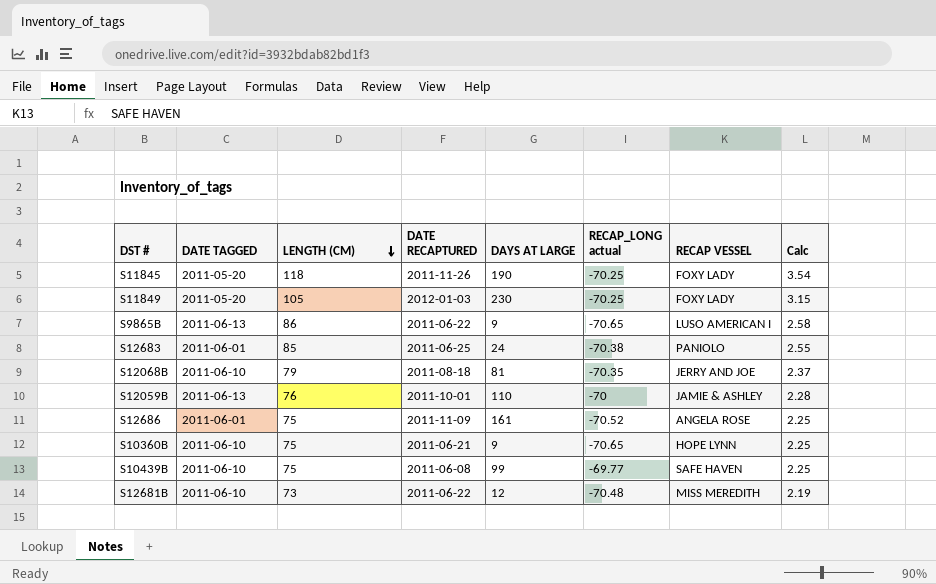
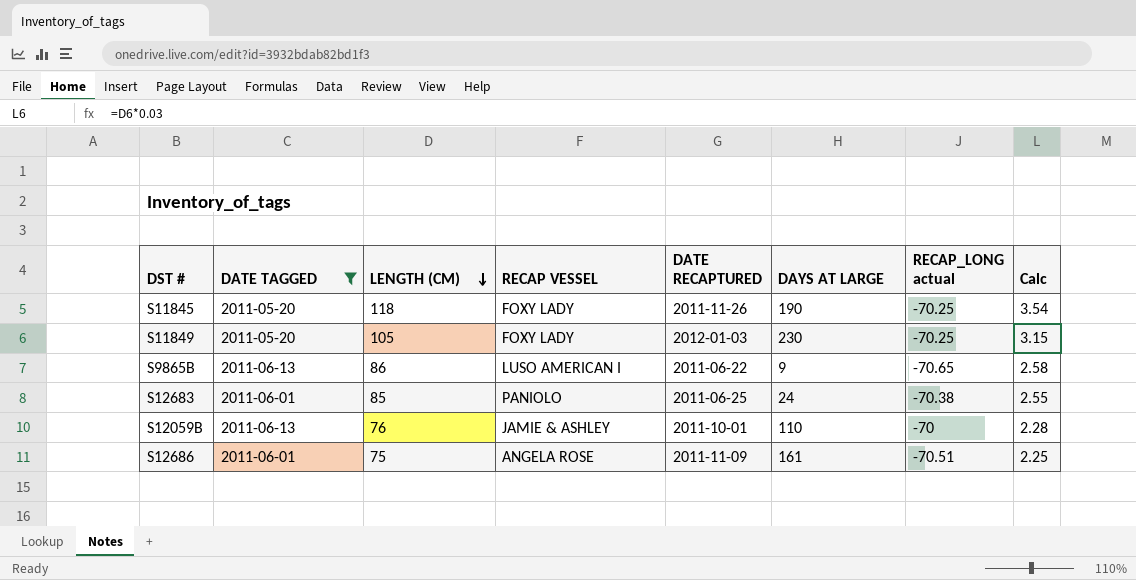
filter: none -> DATE TAGGED != 2011-06-10
column RECAP VESSEL | position: 7 -> 4
S12686 | RECAP_LONG actual: -70.52 -> -70.51

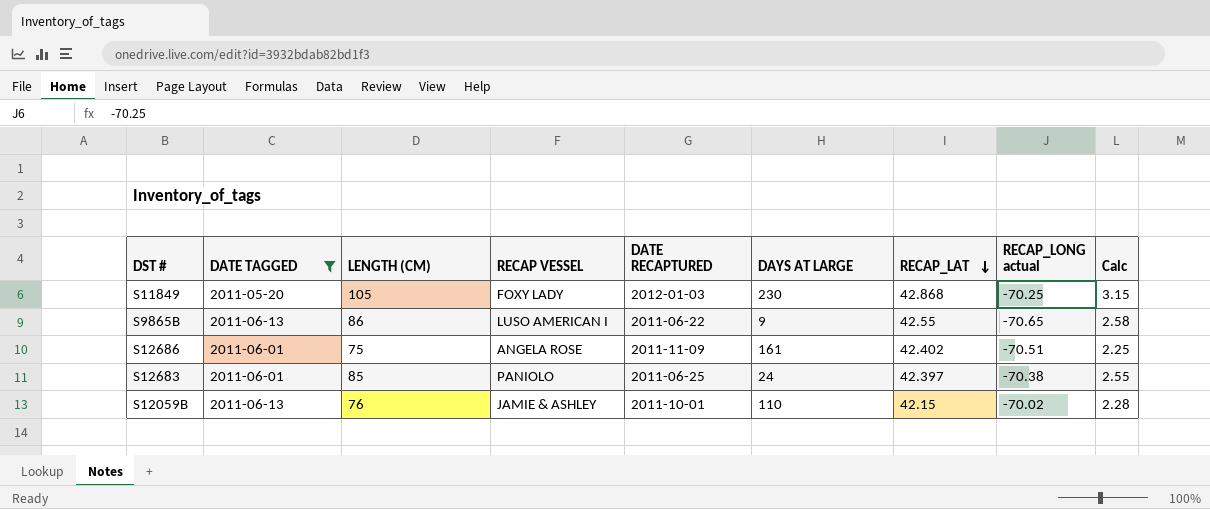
row order: LENGTH (CM) descending -> RECAP_LAT descending
column RECAP_LAT | position: none -> 7
row S11845: 2011-05-20 | 118 | FOXY LADY | 2011-11-26 | 190 | -70.25 | 3.54 -> none
S12059B | RECAP_LONG actual: -70 -> -70.02

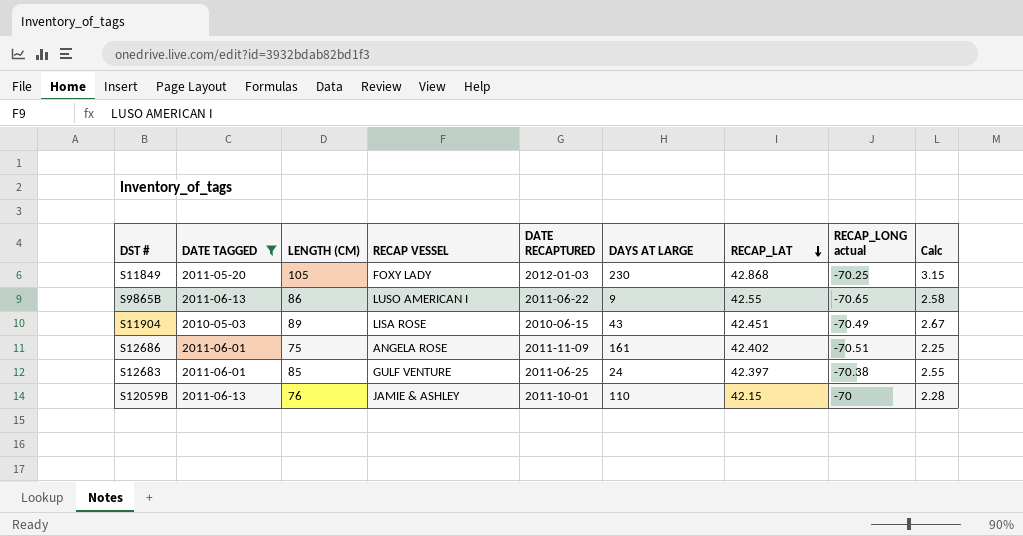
row S11904: none -> 2010-05-03 | 89 | LISA ROSE | 2010-06-15 | 43 | 42.451 | -70.49 | 2.67
S12683 | RECAP VESSEL: PANIOLO -> GULF VENTURE
S12059B | RECAP_LONG actual: -70.02 -> -70

